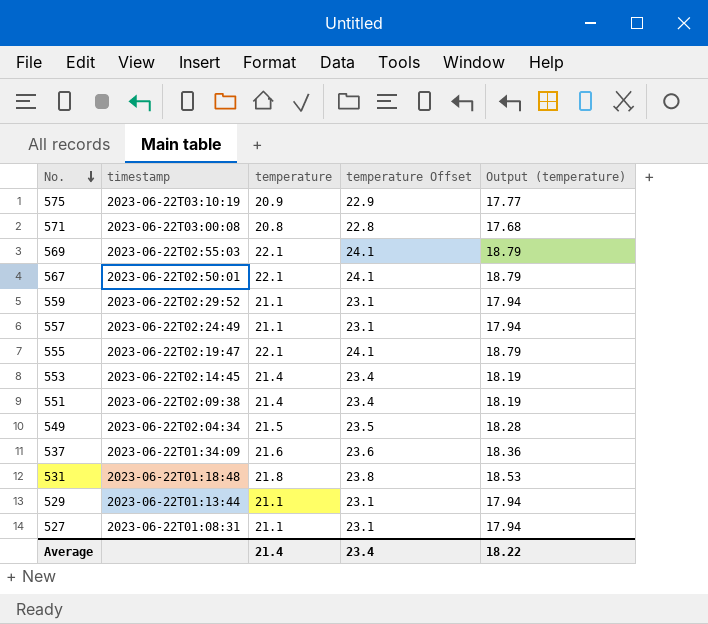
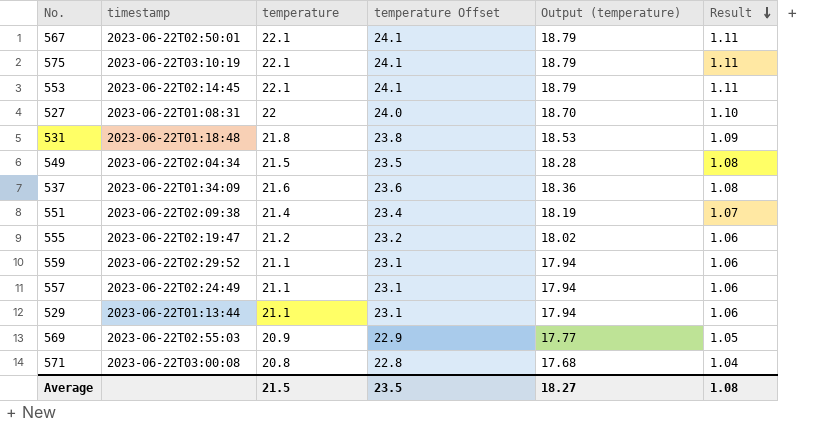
row order: No. descending -> Result descending
column Result | formula: none -> [temperature] * 0.05
575 | temperature: 20.9 -> 22.1
575 | temperature Offset: 22.9 -> 24.1
575 | Output (temperature): 17.77 -> 18.79
553 | temperature: 21.4 -> 22.1
553 | temperature Offset: 23.4 -> 24.1
553 | Output (temperature): 18.19 -> 18.79
527 | temperature: 21.1 -> 22
527 | temperature Offset: 23.1 -> 24.0
527 | Output (temperature): 17.94 -> 18.70
555 | temperature: 22.1 -> 21.2
555 | temperature Offset: 24.1 -> 23.2
555 | Output (temperature): 18.79 -> 18.02
569 | temperature: 22.1 -> 20.9
569 | temperature Offset: 24.1 -> 22.9
569 | Output (temperature): 18.79 -> 17.77
Average | temperature: 21.4 -> 21.5
Average | temperature Offset: 23.4 -> 23.5
Average | Output (temperature): 18.22 -> 18.27

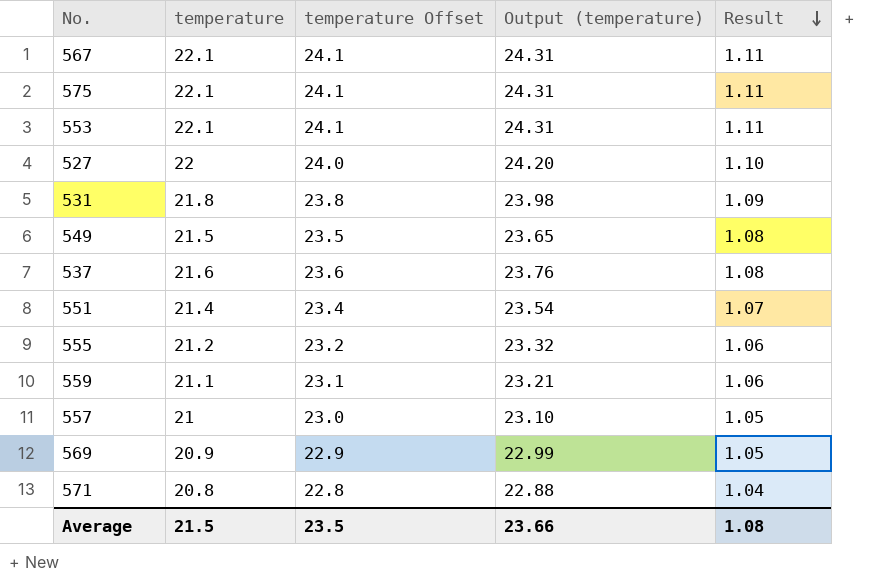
column timestamp | position: 2 -> none
column Output (temperature) | formula: [temperature] * 0.85 -> [temperature] * 1.1
row 529: 2023-06-22T01:13:44 | 21.1 | 23.1 | 17.94 | 1.06 -> none
557 | temperature: 21.1 -> 21
557 | temperature Offset: 23.1 -> 23.0
557 | Result: 1.06 -> 1.05
Average | Output (temperature): 18.27 -> 23.66

